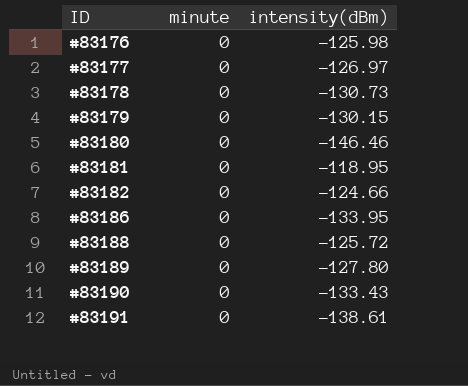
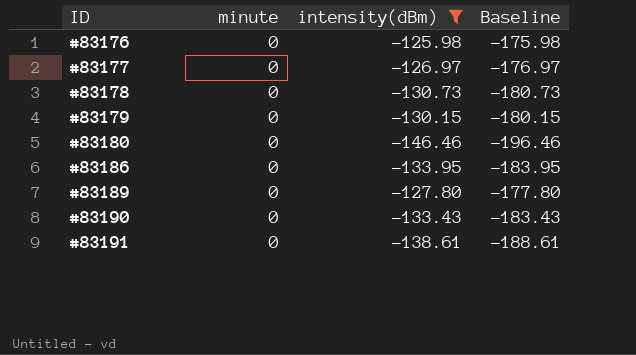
filter: none -> intensity(dBm) <= -125.98
column Baseline | formula: none -> [intensity(dBm)] - 50

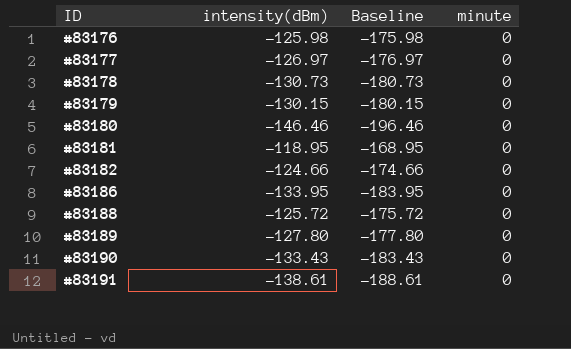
filter: intensity(dBm) <= -125.98 -> none
column minute | position: 2 -> 4

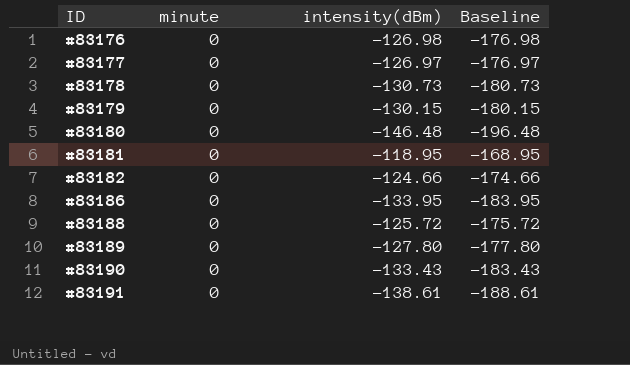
column minute | position: 4 -> 2
#83176 | intensity(dBm): -125.98 -> -126.98
#83176 | Baseline: -175.98 -> -176.98
#83180 | intensity(dBm): -146.46 -> -146.48
#83180 | Baseline: -196.46 -> -196.48

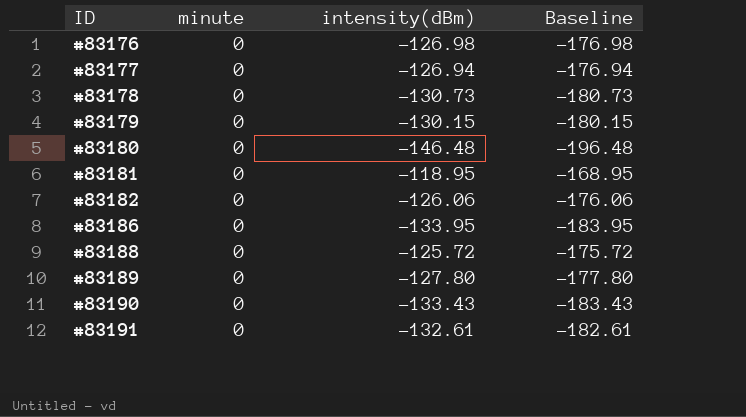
#83177 | intensity(dBm): -126.97 -> -126.94
#83177 | Baseline: -176.97 -> -176.94
#83182 | intensity(dBm): -124.66 -> -126.06
#83182 | Baseline: -174.66 -> -176.06
#83191 | intensity(dBm): -138.61 -> -132.61
#83191 | Baseline: -188.61 -> -182.61

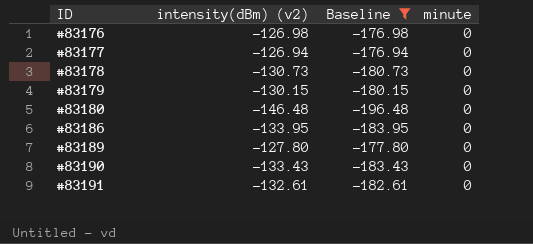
filter: none -> Baseline <= -176.94
column name: intensity(dBm) -> intensity(dBm) (v2)
column minute | position: 2 -> 4

